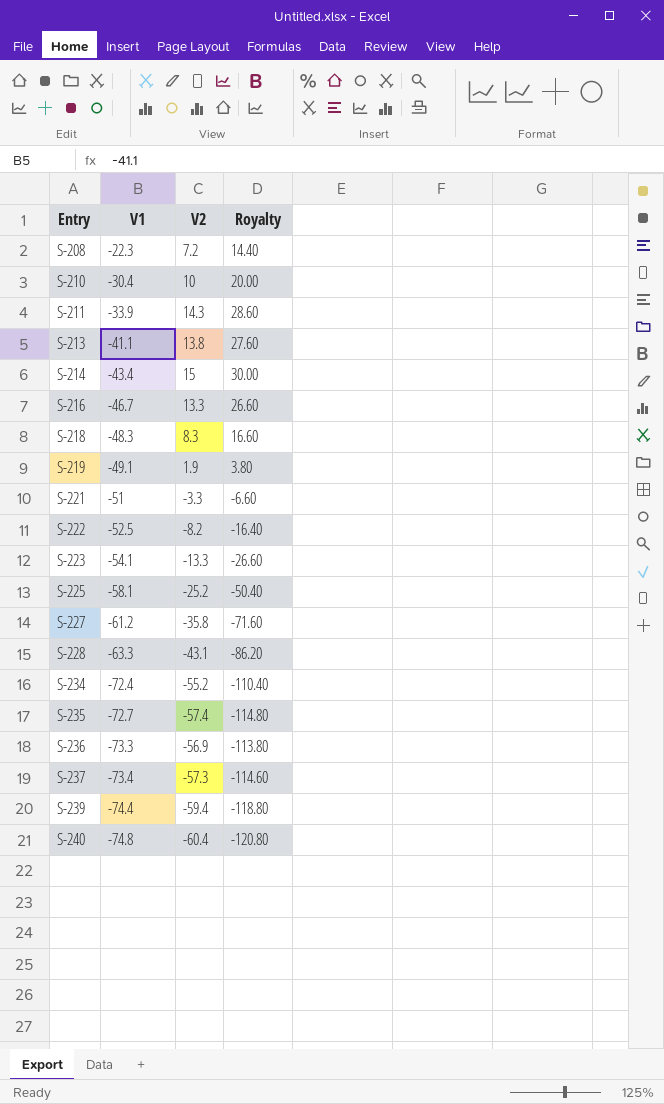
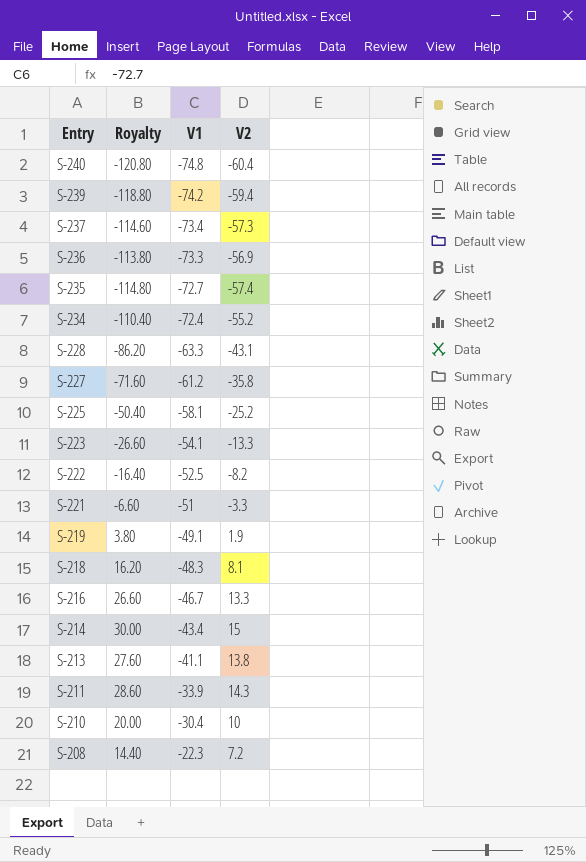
row order: Entry ascending -> Entry descending
column Royalty | position: 4 -> 2
S-239 | V1: -74.4 -> -74.2
S-218 | Royalty: 16.60 -> 16.20
S-218 | V2: 8.3 -> 8.1

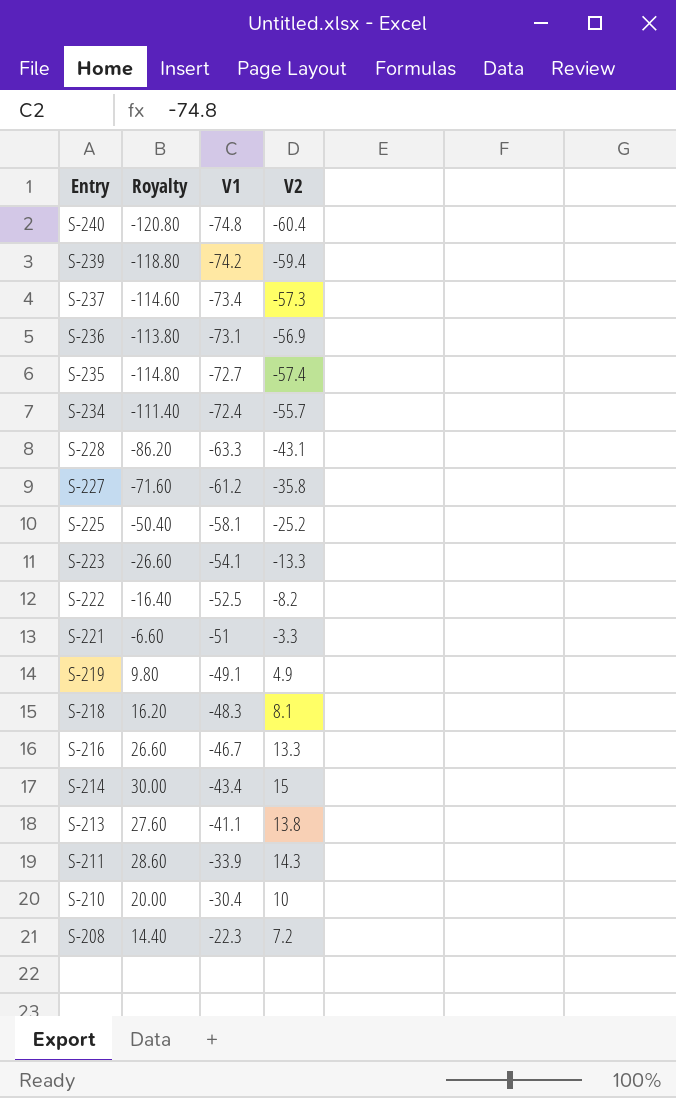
S-236 | V1: -73.3 -> -73.1
S-234 | Royalty: -110.40 -> -111.40
S-234 | V2: -55.2 -> -55.7
S-219 | Royalty: 3.80 -> 9.80
S-219 | V2: 1.9 -> 4.9

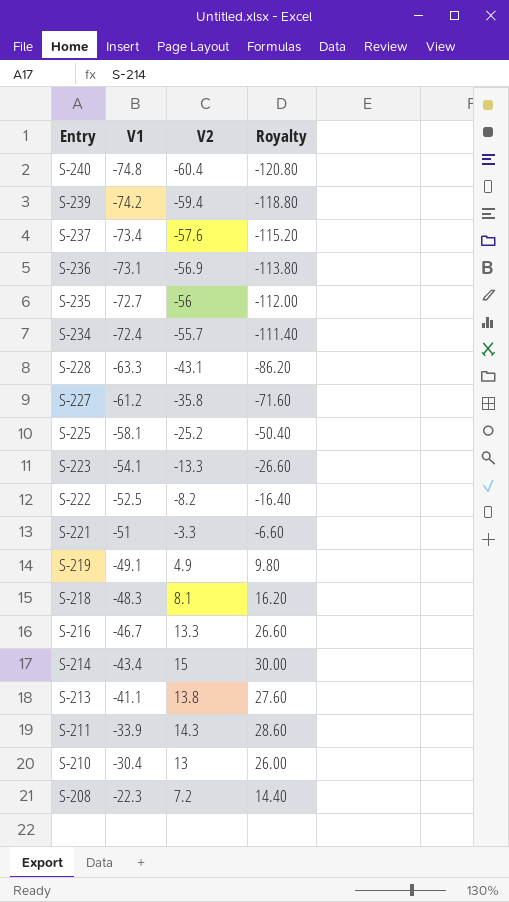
column Royalty | position: 2 -> 4
S-237 | V2: -57.3 -> -57.6
S-237 | Royalty: -114.60 -> -115.20
S-235 | V2: -57.4 -> -56
S-235 | Royalty: -114.80 -> -112.00
S-210 | V2: 10 -> 13
S-210 | Royalty: 20.00 -> 26.00

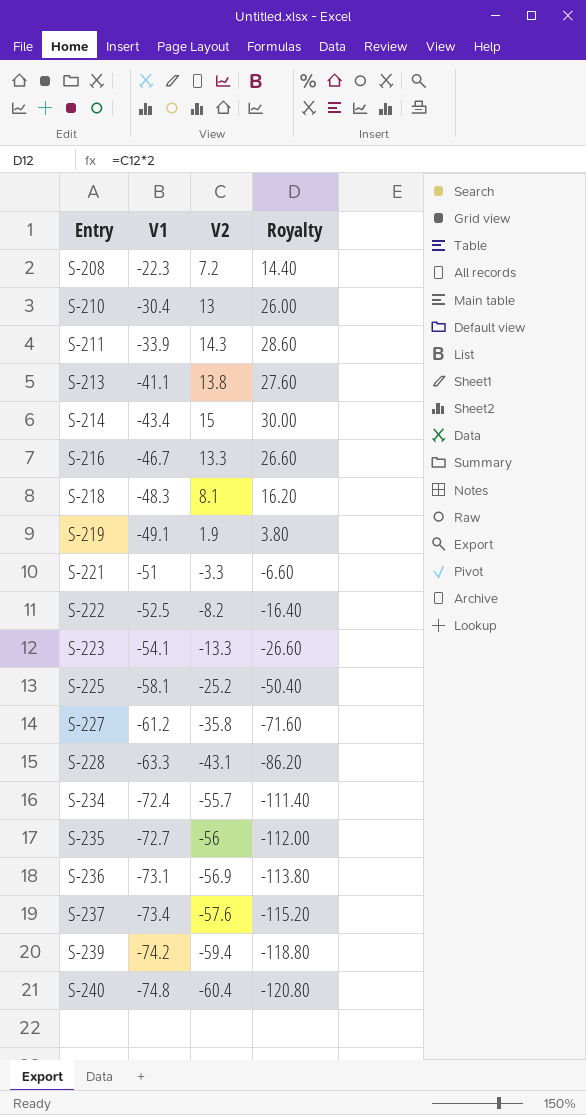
row order: Entry descending -> Entry ascending
S-219 | V2: 4.9 -> 1.9
S-219 | Royalty: 9.80 -> 3.80

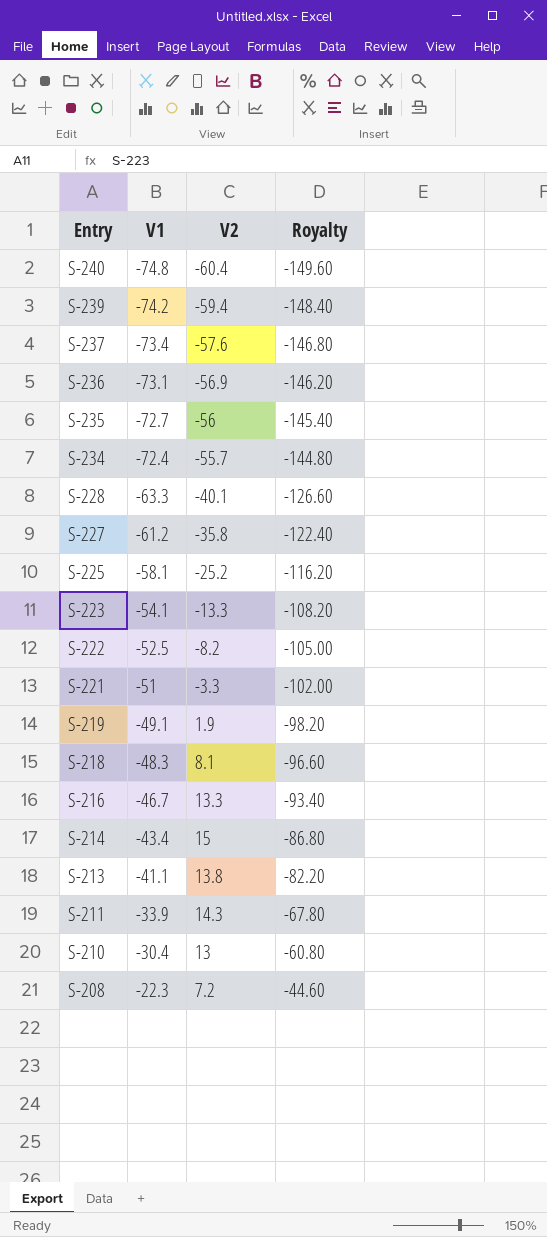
row order: Entry ascending -> Entry descending
column Royalty | formula: [V2] * 2 -> [V1] * 2
S-228 | V2: -43.1 -> -40.1

